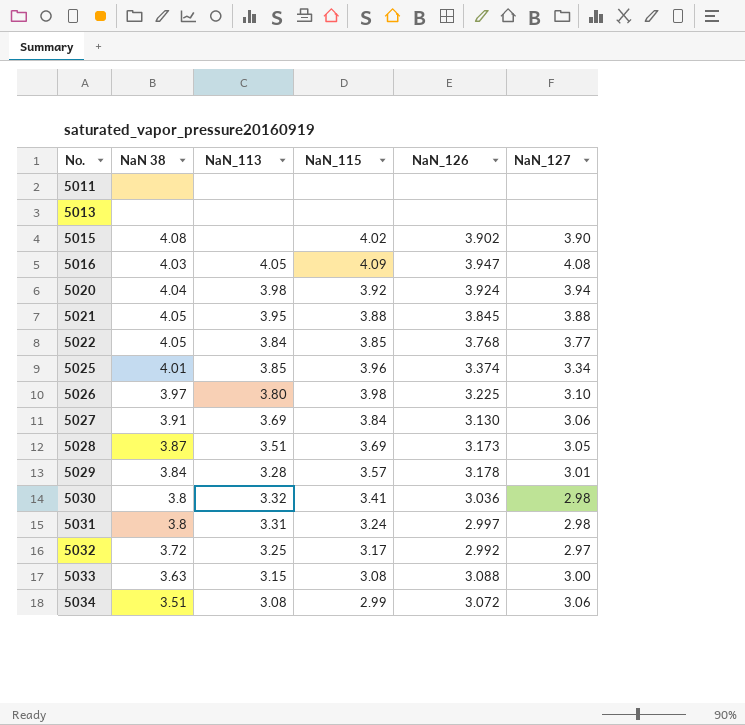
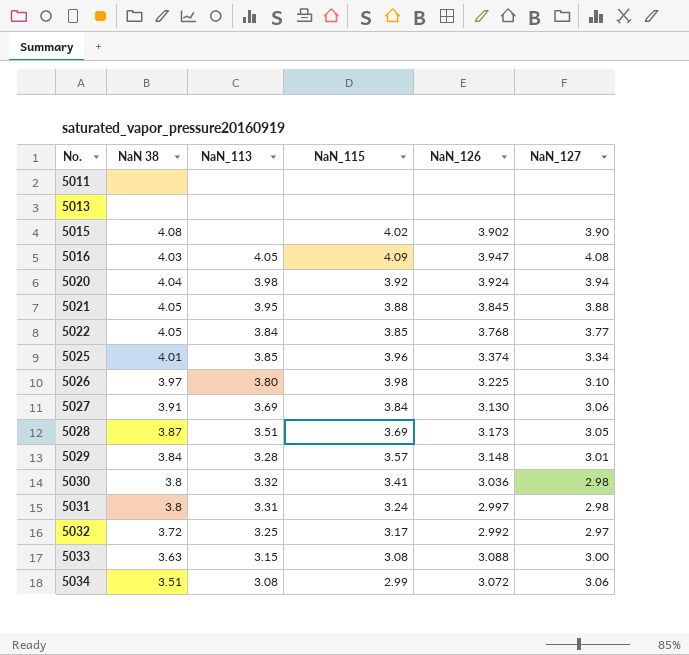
5029 | NaN_126: 3.178 -> 3.148

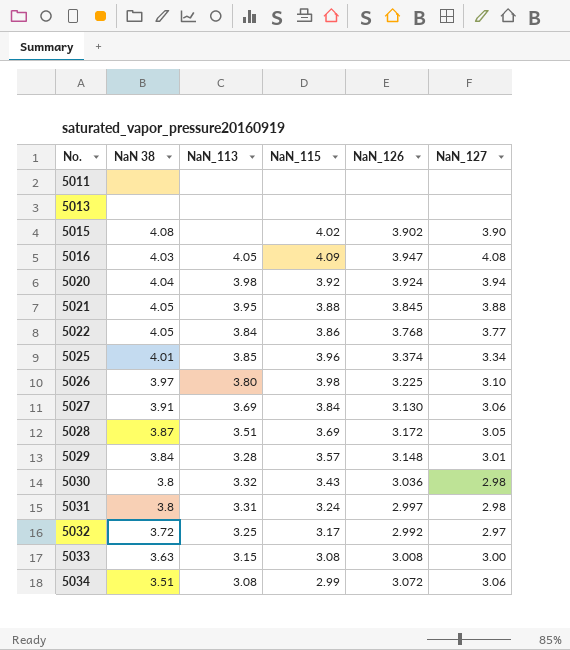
5022 | NaN_115: 3.85 -> 3.86
5028 | NaN_126: 3.173 -> 3.172
5030 | NaN_115: 3.41 -> 3.43
5033 | NaN_126: 3.088 -> 3.008

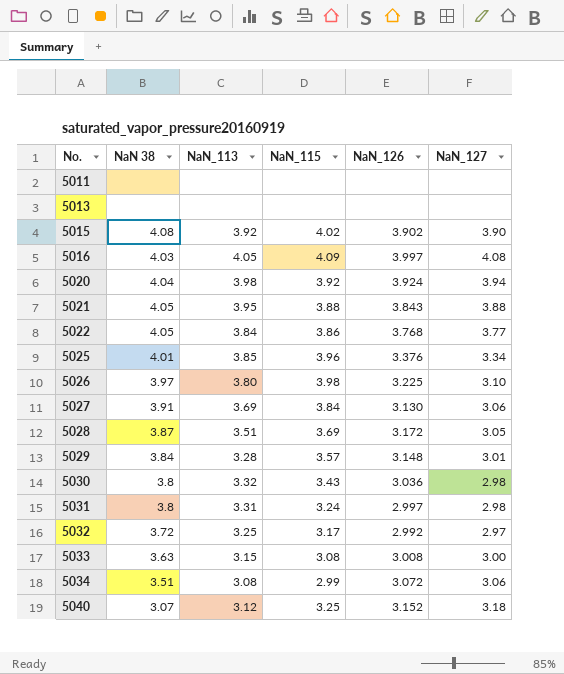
5015 | NaN_113: none -> 3.92
5016 | NaN_126: 3.947 -> 3.997
5021 | NaN_126: 3.845 -> 3.843
5025 | NaN_126: 3.374 -> 3.376
row 5040: none -> 3.07 | 3.12 | 3.25 | 3.152 | 3.18

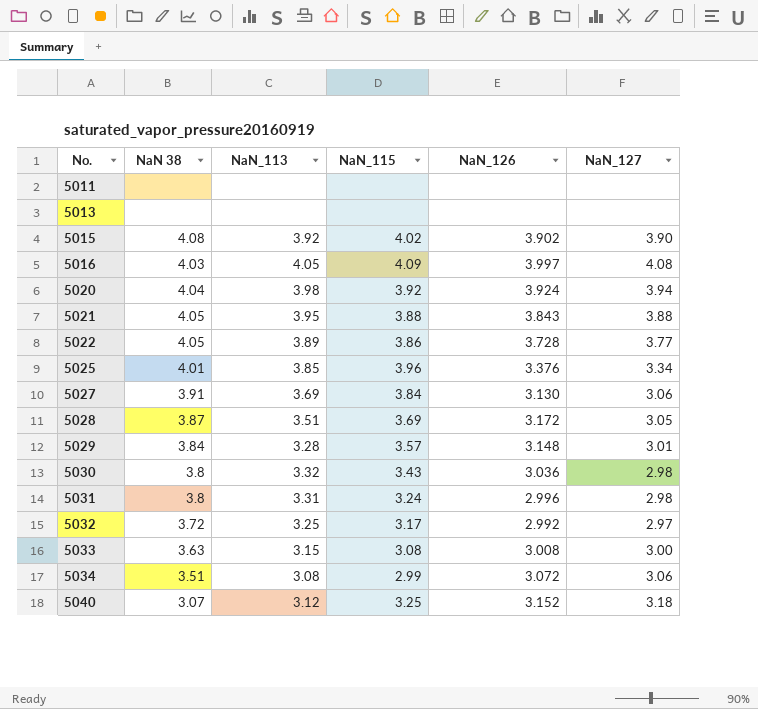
row 5026: 3.97 | 3.80 | 3.98 | 3.225 | 3.10 -> none
5022 | NaN_113: 3.84 -> 3.89
5022 | NaN_126: 3.768 -> 3.728
5031 | NaN_126: 2.997 -> 2.996

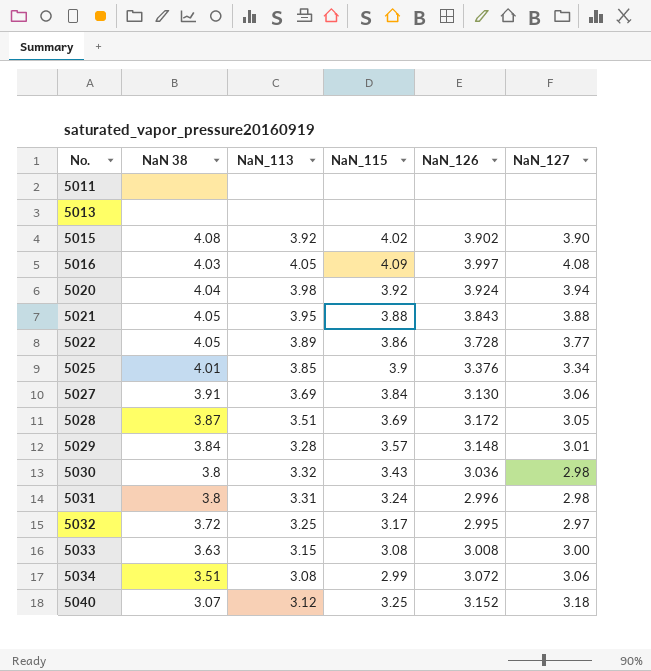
5025 | NaN_115: 3.96 -> 3.9
5032 | NaN_126: 2.992 -> 2.995

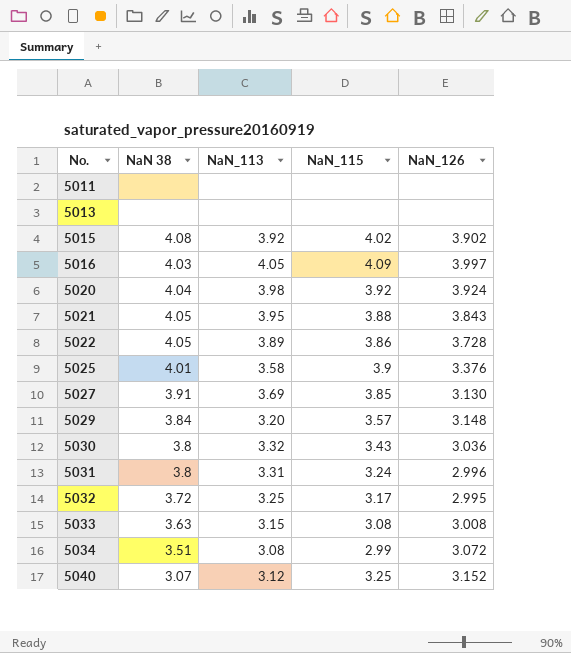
column NaN_127 | position: 6 -> none
row 5028: 3.87 | 3.51 | 3.69 | 3.172 | 3.05 -> none
5025 | NaN_113: 3.85 -> 3.58
5027 | NaN_115: 3.84 -> 3.85
5029 | NaN_113: 3.28 -> 3.20

